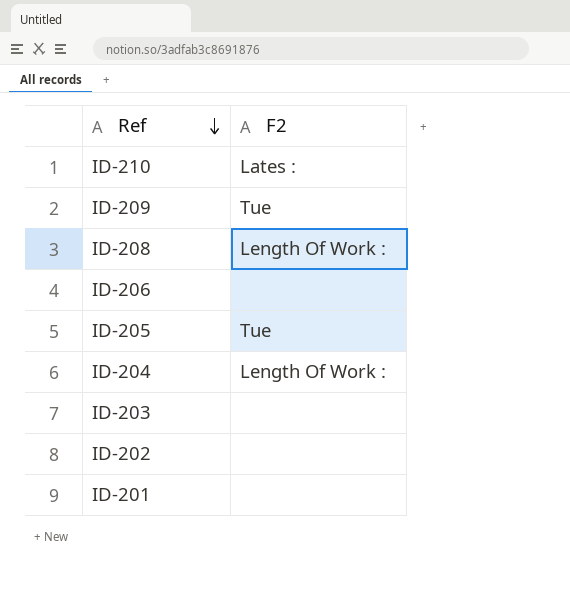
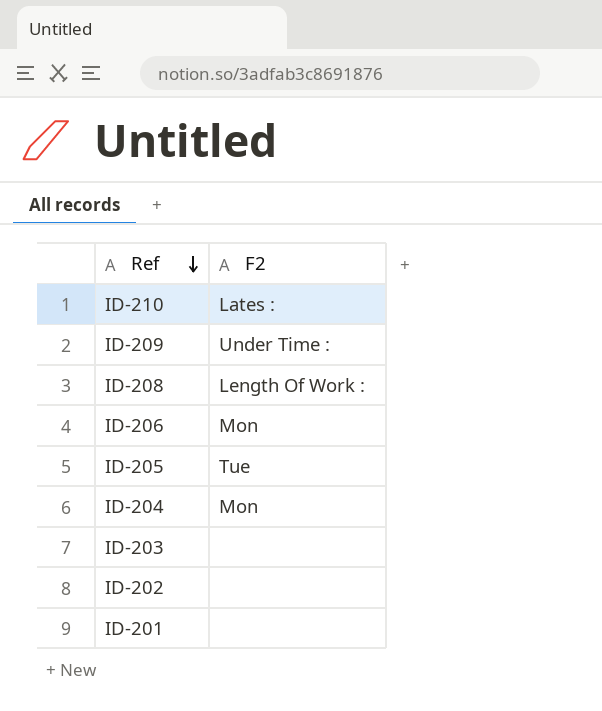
ID-209 | F2: Tue -> Under Time :
ID-206 | F2: none -> Mon
ID-204 | F2: Length Of Work : -> Mon

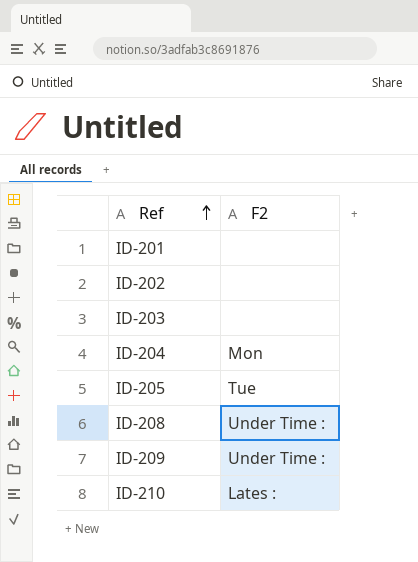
row order: Ref descending -> Ref ascending
row ID-206: Mon -> none
ID-208 | F2: Length Of Work : -> Under Time :

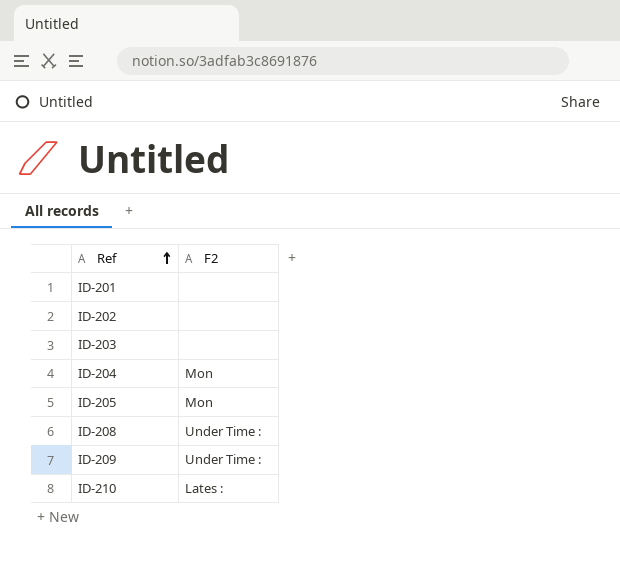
ID-205 | F2: Tue -> Mon

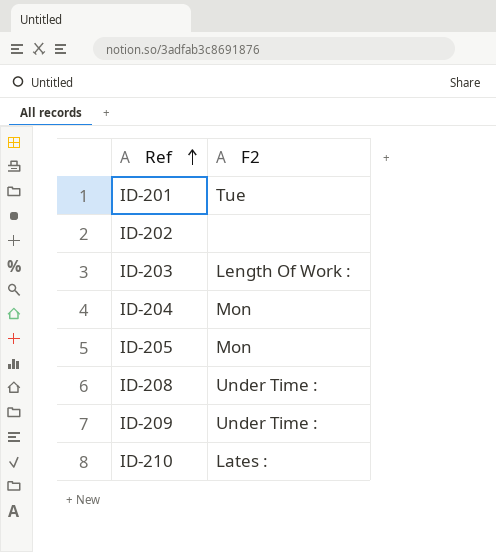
ID-201 | F2: none -> Tue
ID-203 | F2: none -> Length Of Work :

